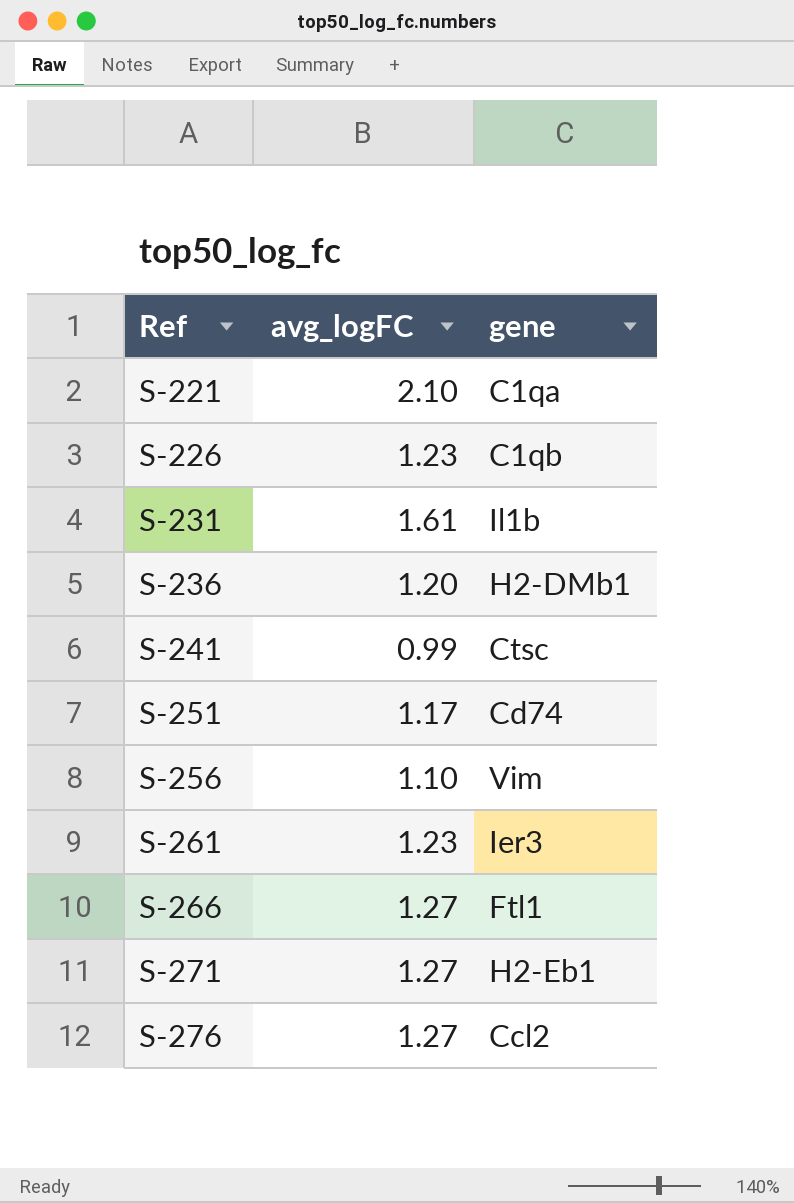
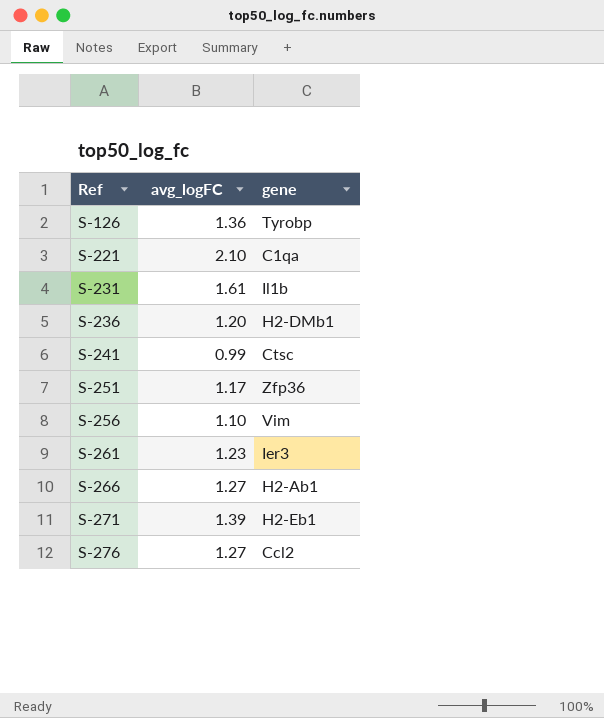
row S-226: 1.23 | C1qb -> none
row S-126: none -> 1.36 | Tyrobp
S-251 | gene: Cd74 -> Zfp36
S-266 | gene: Ftl1 -> H2-Ab1
S-271 | avg_logFC: 1.27 -> 1.39

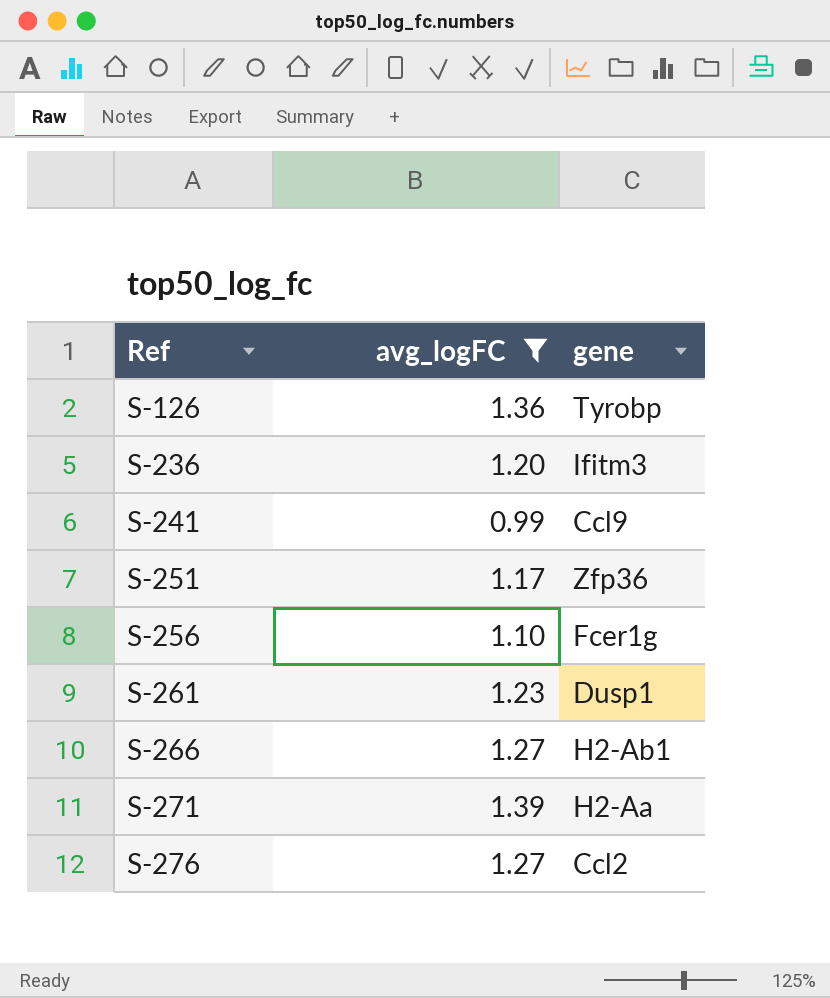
filter: none -> avg_logFC <= 1.39
S-236 | gene: H2-DMb1 -> Ifitm3
S-241 | gene: Ctsc -> Ccl9
S-256 | gene: Vim -> Fcer1g
S-261 | gene: Ier3 -> Dusp1
S-271 | gene: H2-Eb1 -> H2-Aa

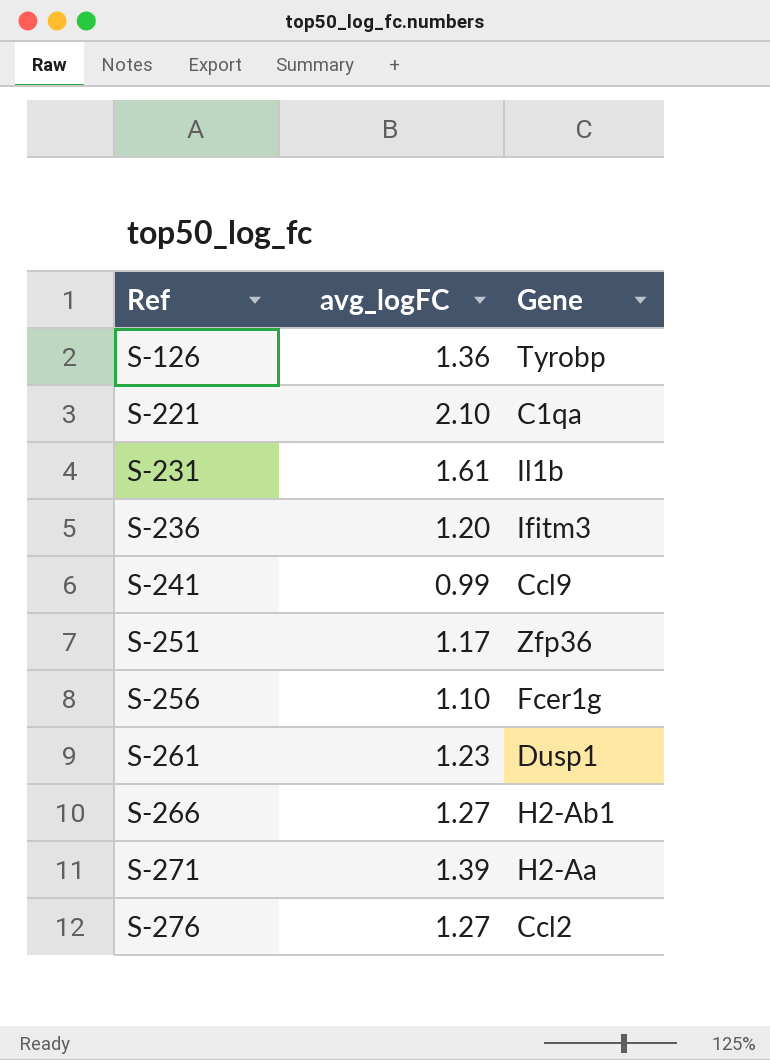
filter: avg_logFC <= 1.39 -> none
column name: gene -> Gene

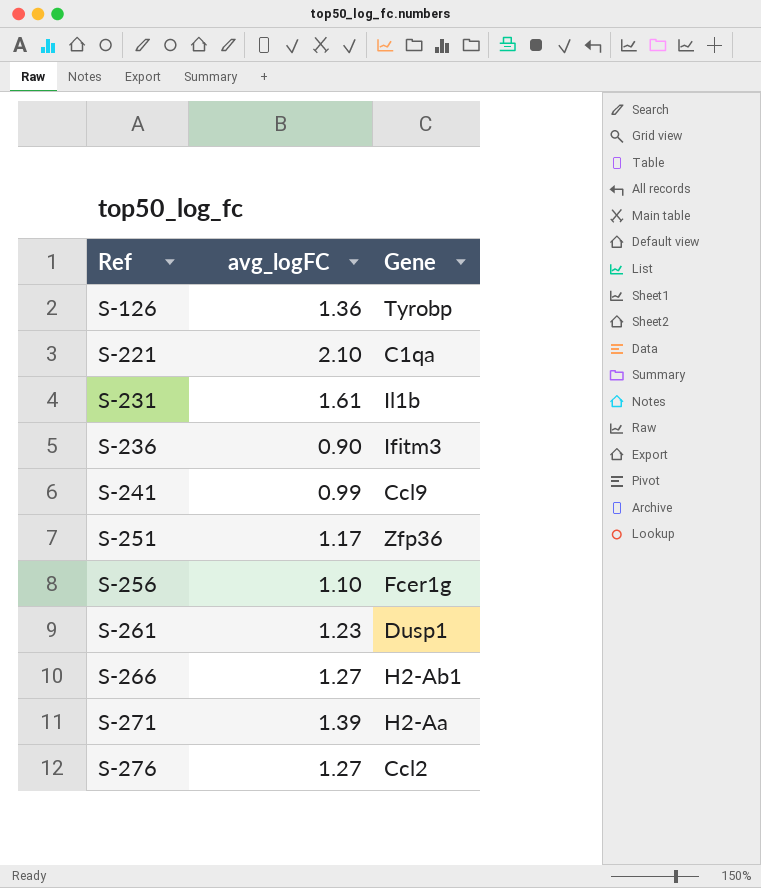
S-236 | avg_logFC: 1.20 -> 0.90

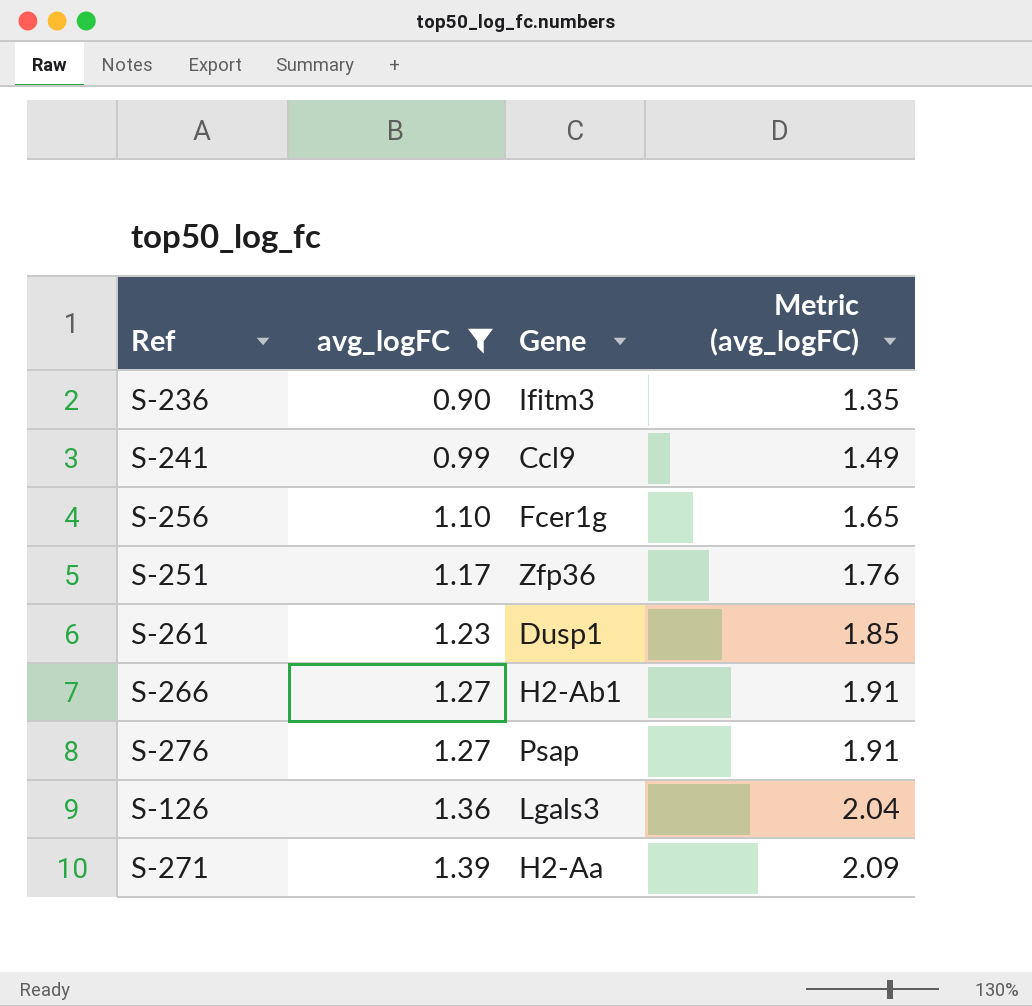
filter: none -> avg_logFC <= 1.39
row order: Ref ascending -> avg_logFC ascending
column Metric (avg_logFC) | formula: none -> [avg_logFC] * 1.5
S-276 | Gene: Ccl2 -> Psap
S-126 | Gene: Tyrobp -> Lgals3

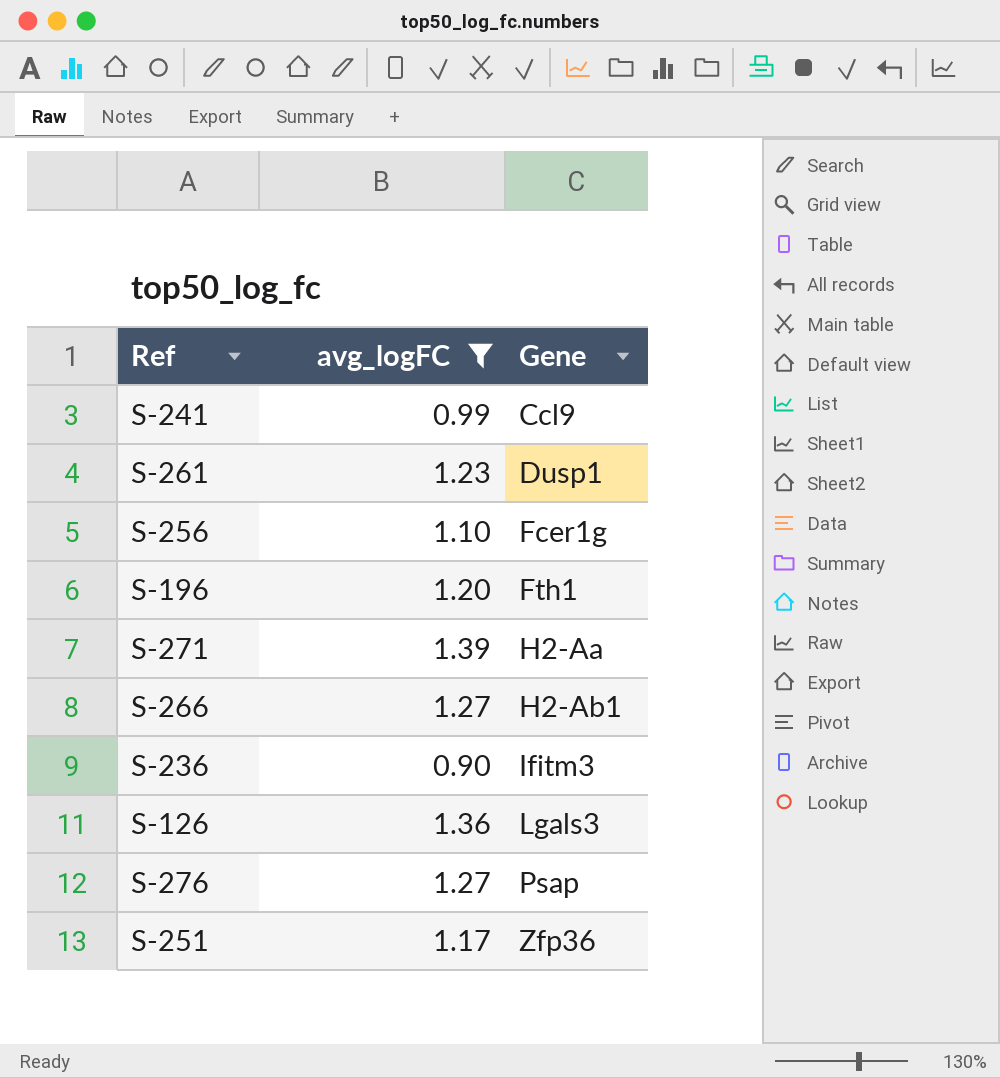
row order: avg_logFC ascending -> Gene ascending
column Metric (avg_logFC) | formula: [avg_logFC] * 1.5 -> none
row S-196: none -> 1.20 | Fth1

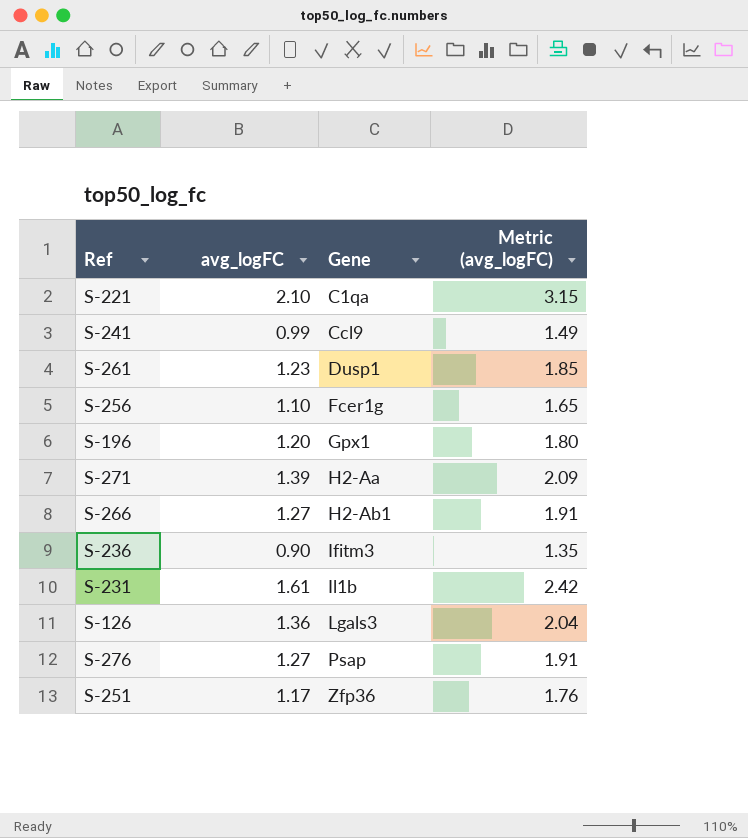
filter: avg_logFC <= 1.39 -> none
column Metric (avg_logFC) | formula: none -> [avg_logFC] * 1.5
S-196 | Gene: Fth1 -> Gpx1

